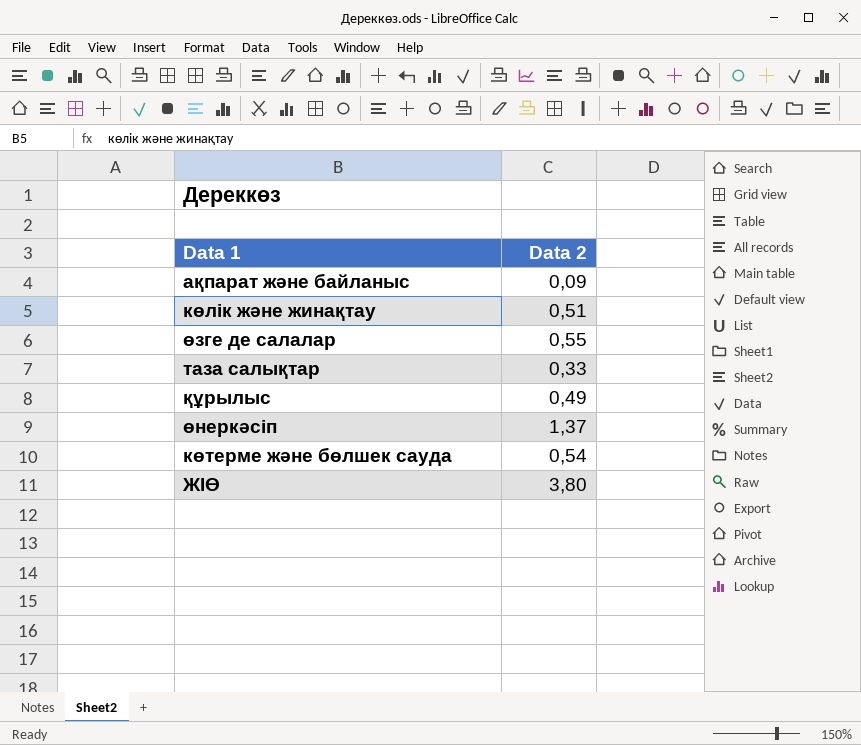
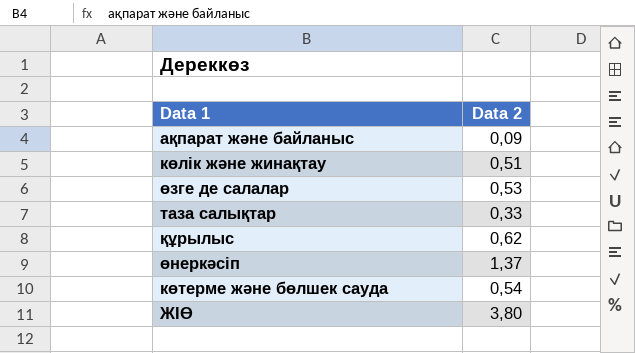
өзге де салалар | Data 2: 0,55 -> 0,53
құрылыс | Data 2: 0,49 -> 0,62

